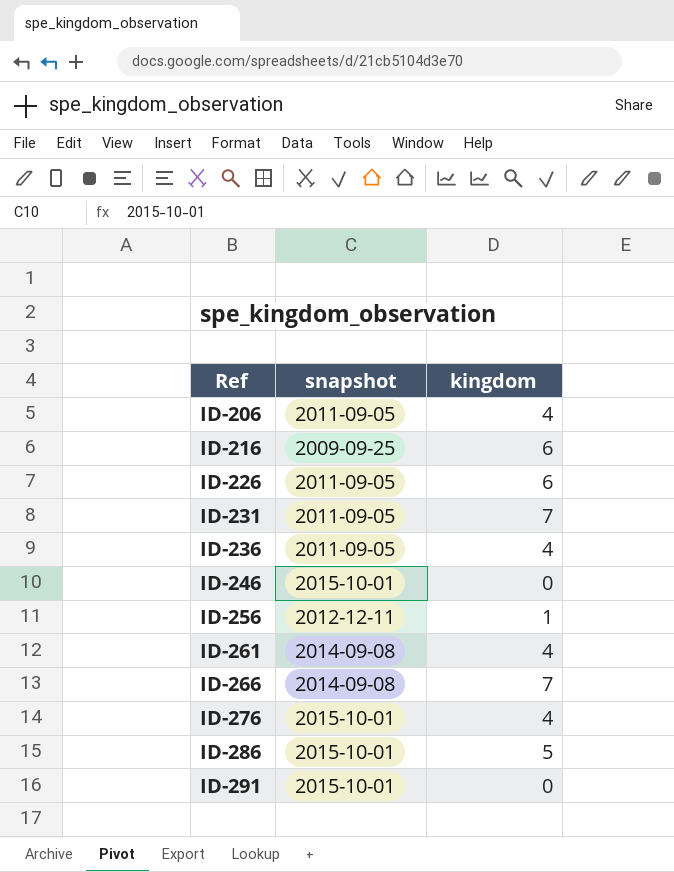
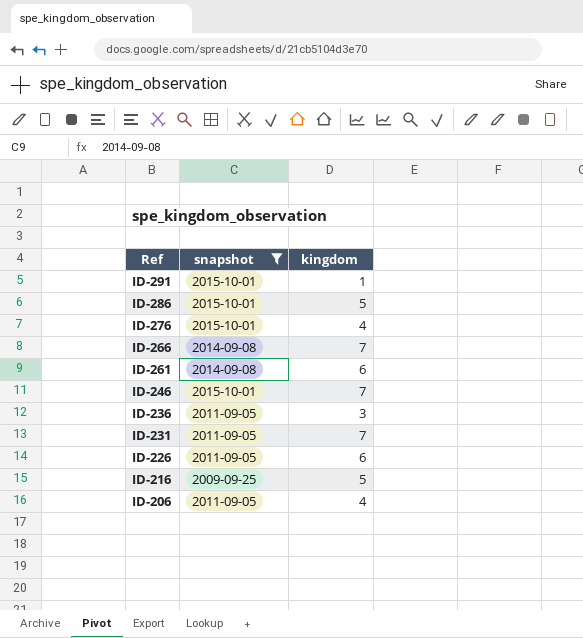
filter: none -> snapshot != 2012-12-11
row order: Ref ascending -> Ref descending
ID-291 | kingdom: 0 -> 1
ID-261 | kingdom: 4 -> 6
ID-246 | kingdom: 0 -> 7
ID-236 | kingdom: 4 -> 3
ID-216 | kingdom: 6 -> 5

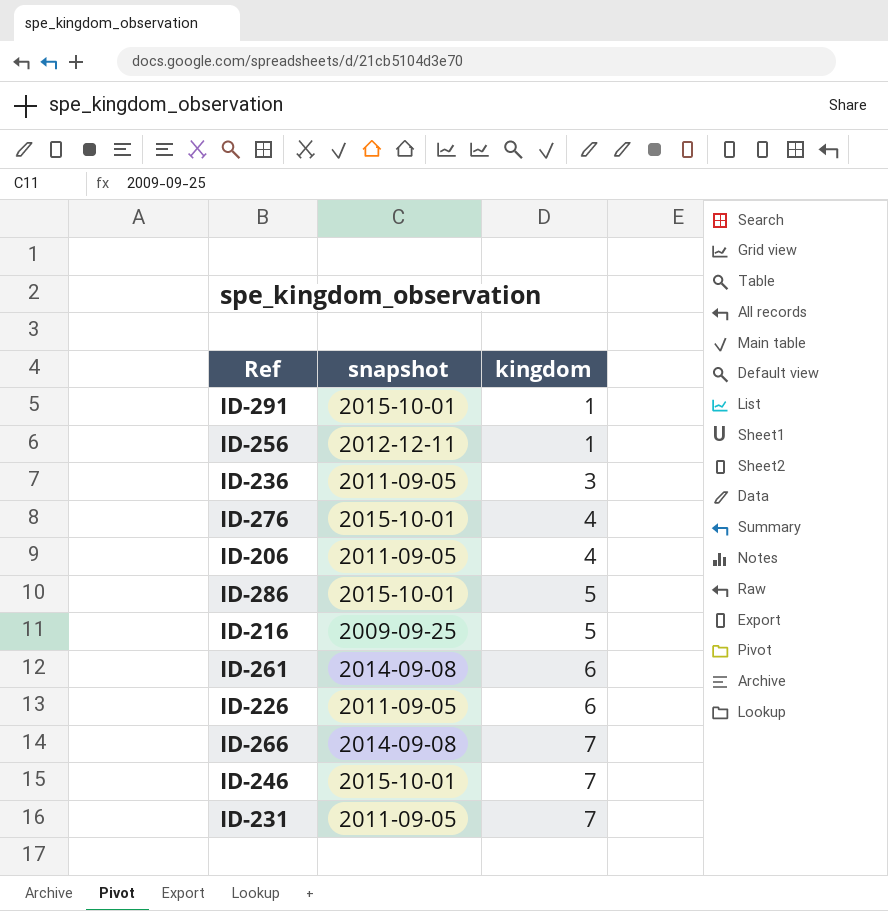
filter: snapshot != 2012-12-11 -> none
row order: Ref descending -> kingdom ascending

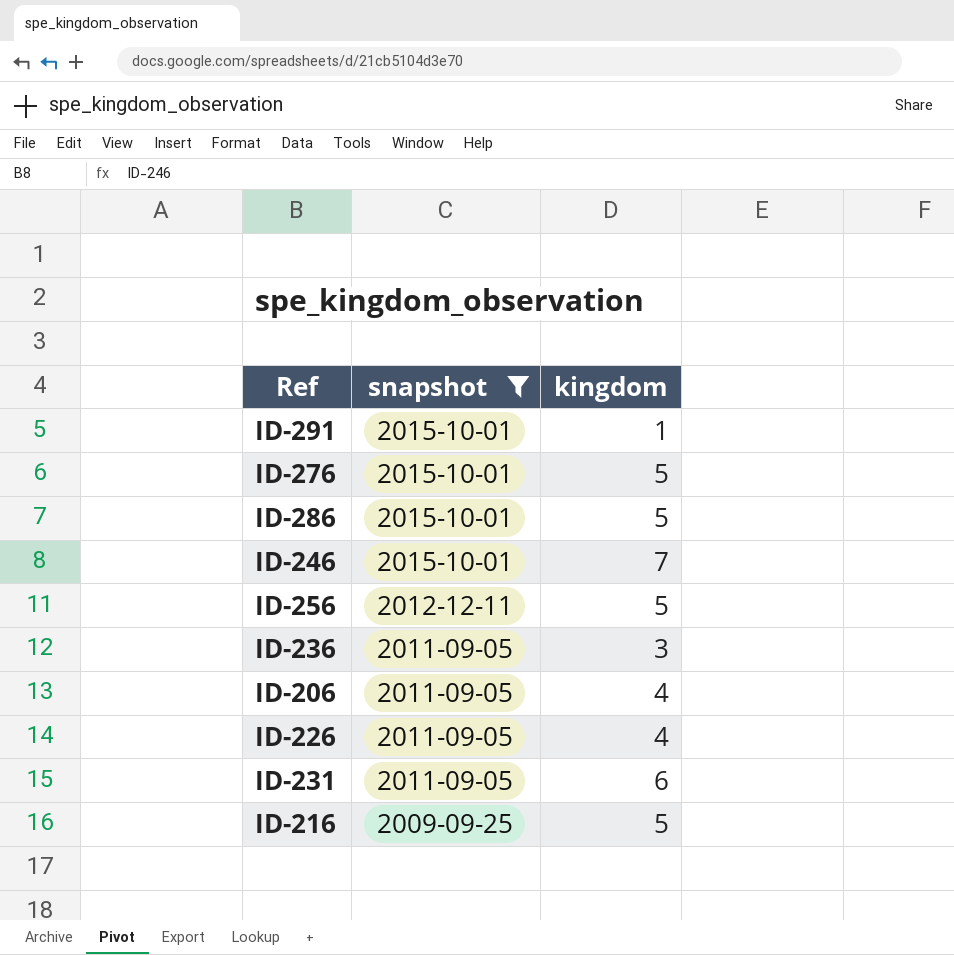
filter: none -> snapshot != 2014-09-08
row order: kingdom ascending -> snapshot descending
ID-276 | kingdom: 4 -> 5
ID-256 | kingdom: 1 -> 5
ID-226 | kingdom: 6 -> 4
ID-231 | kingdom: 7 -> 6

